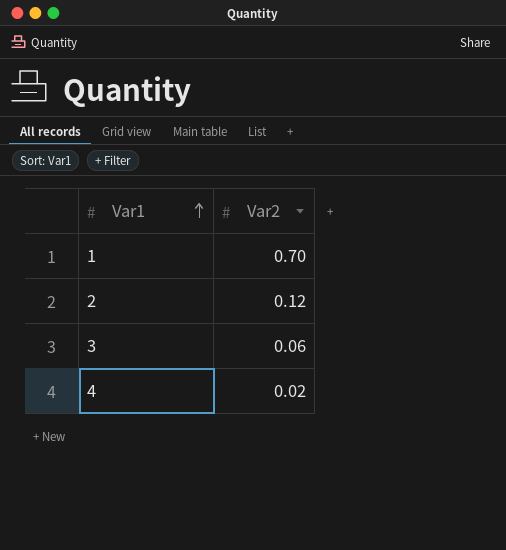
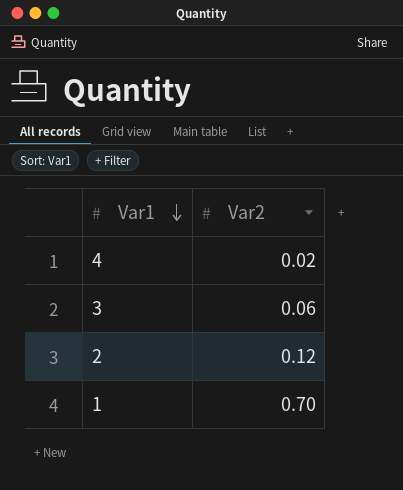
row order: Var1 ascending -> Var1 descending

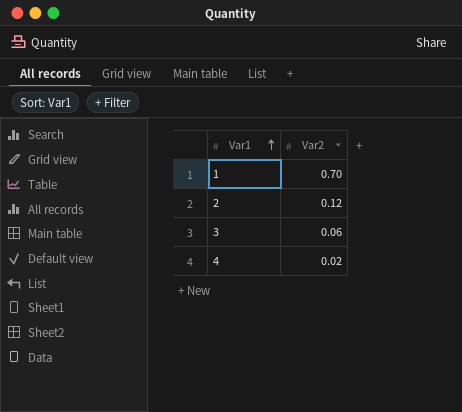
row order: Var1 descending -> Var1 ascending

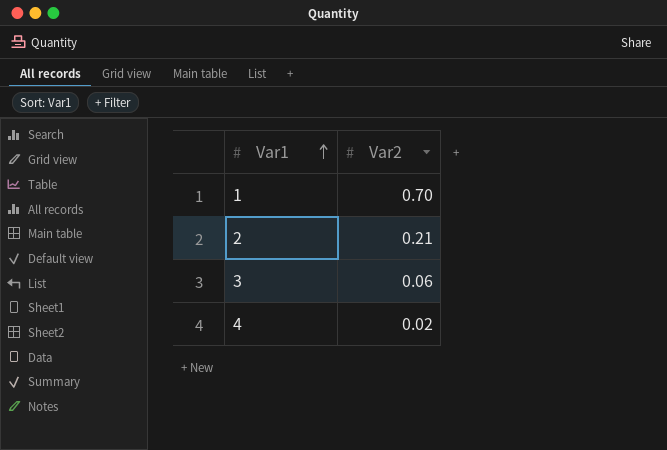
2 | Var2: 0.12 -> 0.21

